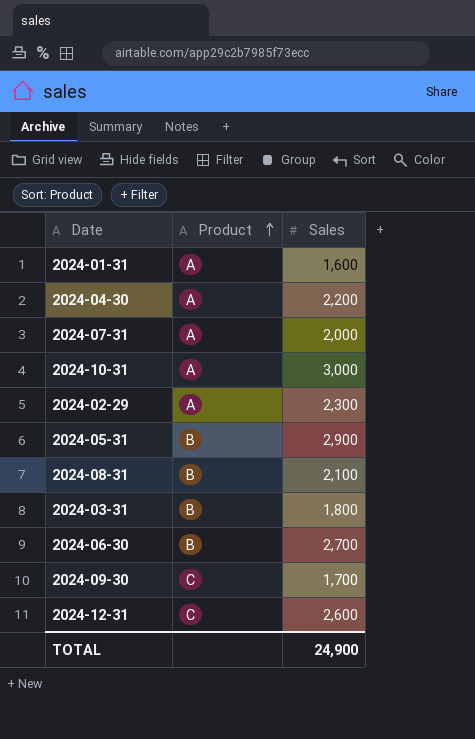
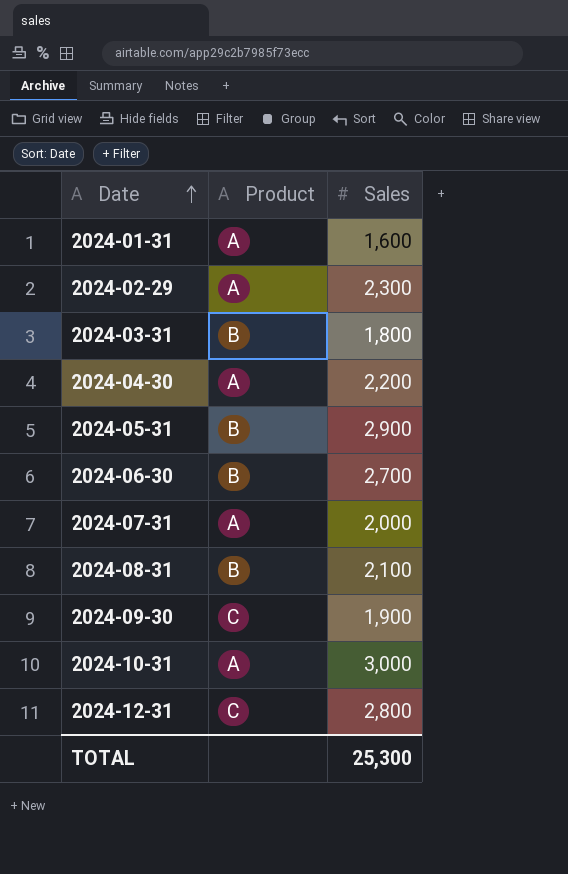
row order: Product ascending -> Date ascending
2024-09-30 | Sales: 1,700 -> 1,900
2024-12-31 | Sales: 2,600 -> 2,800
TOTAL | Sales: 24,900 -> 25,300

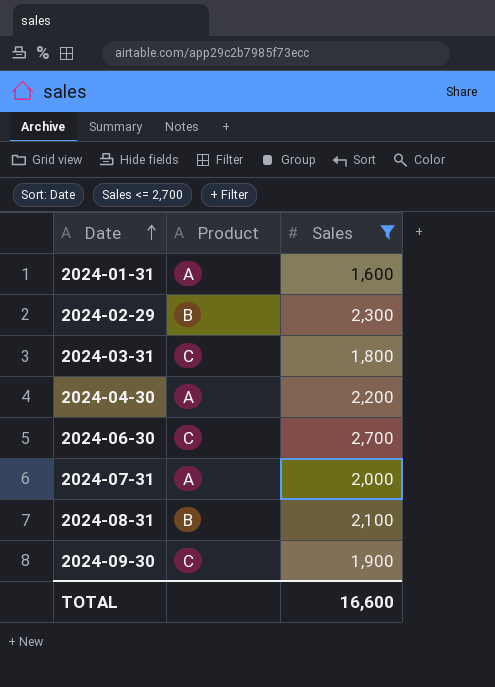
filter: none -> Sales <= 2,700
2024-02-29 | Product: A -> B
2024-03-31 | Product: B -> C
2024-06-30 | Product: B -> C
TOTAL | Sales: 25,300 -> 16,600

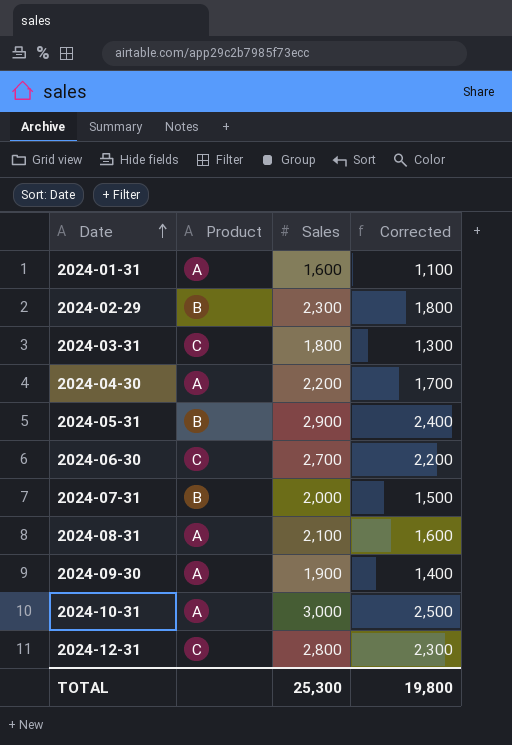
filter: Sales <= 2,700 -> none
column Corrected | formula: none -> [Sales] - 500
2024-07-31 | Product: A -> B
2024-08-31 | Product: B -> A
2024-09-30 | Product: C -> A
TOTAL | Sales: 16,600 -> 25,300

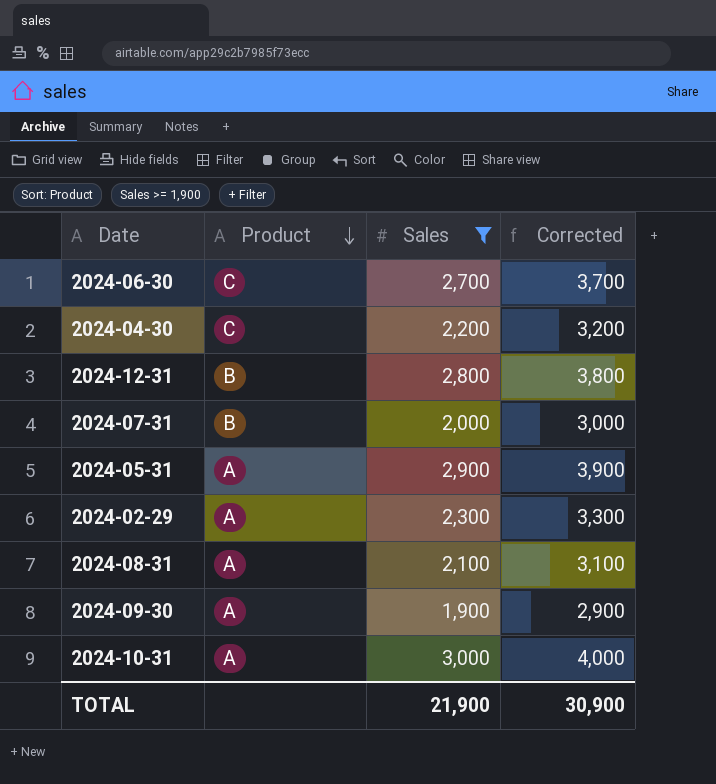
filter: none -> Sales >= 1,900
row order: Date ascending -> Product descending
column Corrected | formula: [Sales] - 500 -> [Sales] + 1000
2024-04-30 | Product: A -> C
2024-12-31 | Product: C -> B
2024-05-31 | Product: B -> A
2024-02-29 | Product: B -> A
TOTAL | Sales: 25,300 -> 21,900
TOTAL | Corrected: 19,800 -> 30,900

